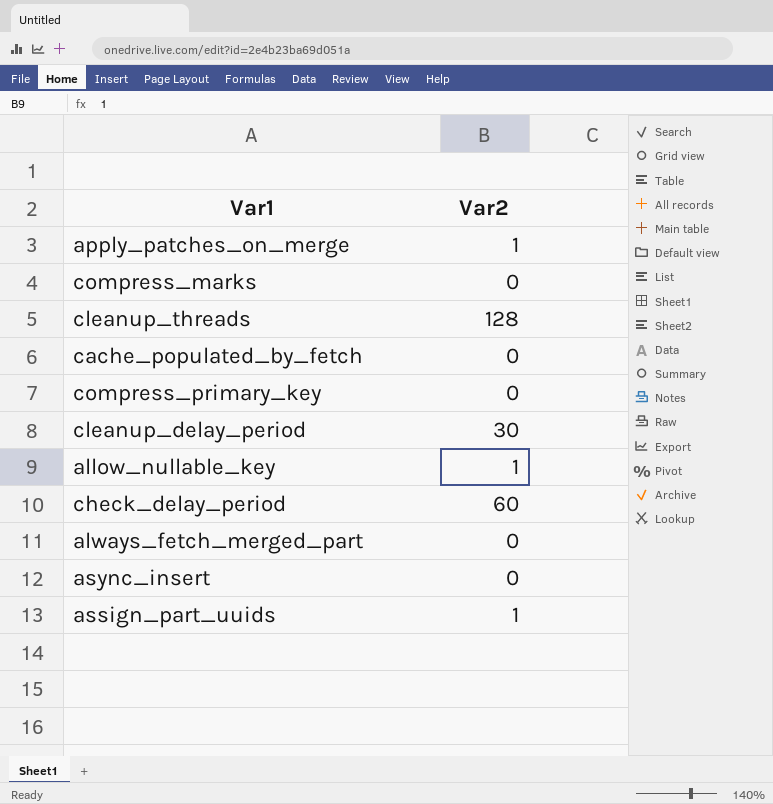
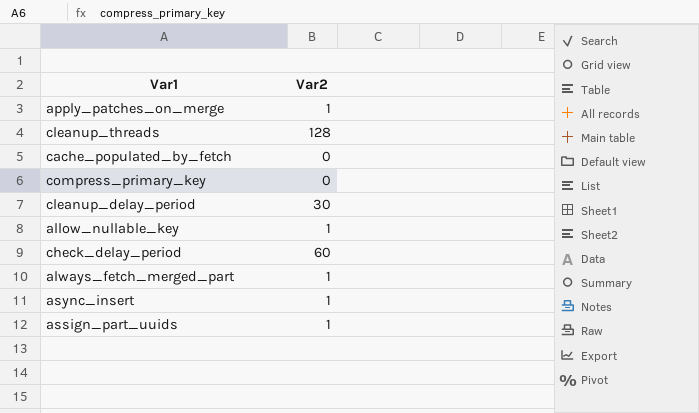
row compress_marks: 0 -> none
always_fetch_merged_part | Var2: 0 -> 1
async_insert | Var2: 0 -> 1

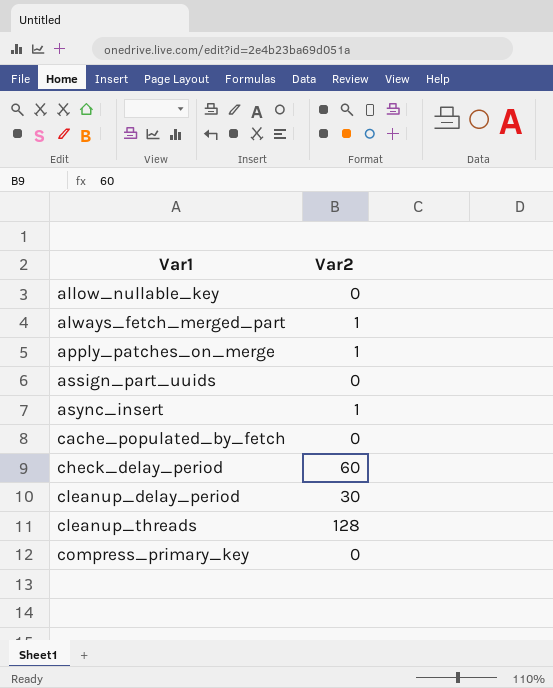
row order: none -> Var1 ascending
allow_nullable_key | Var2: 1 -> 0
assign_part_uuids | Var2: 1 -> 0

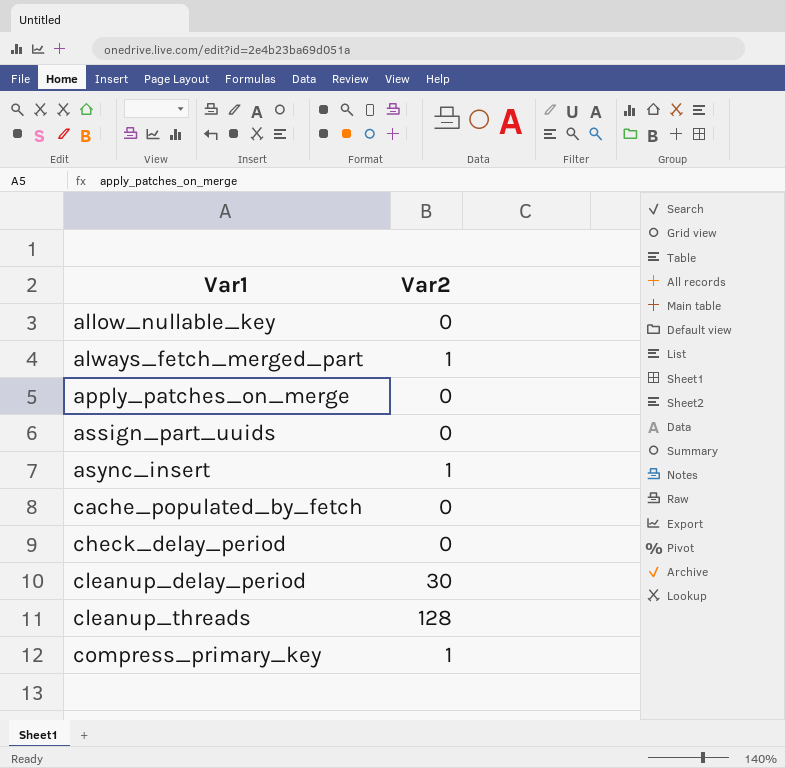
apply_patches_on_merge | Var2: 1 -> 0
check_delay_period | Var2: 60 -> 0
compress_primary_key | Var2: 0 -> 1

